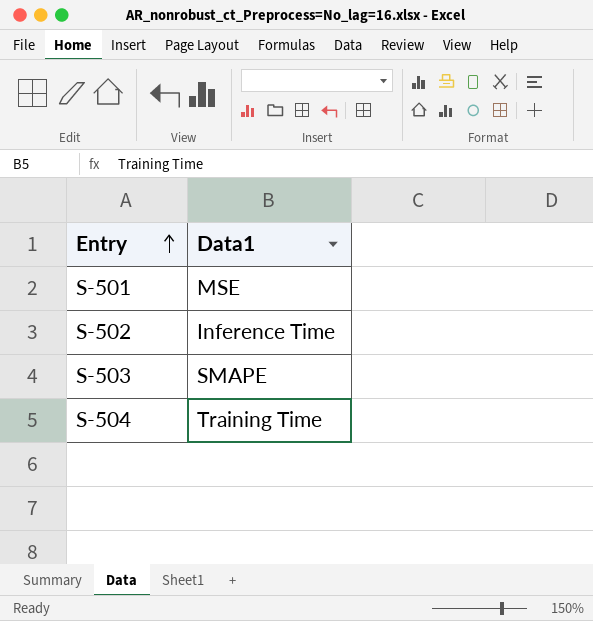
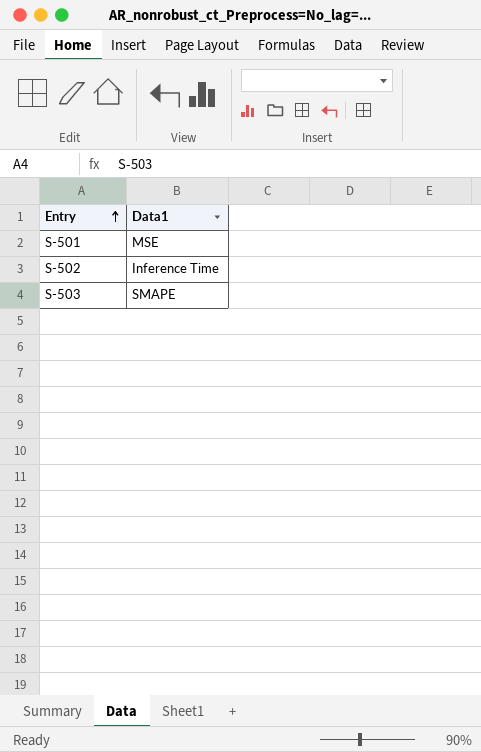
row S-504: Training Time -> none

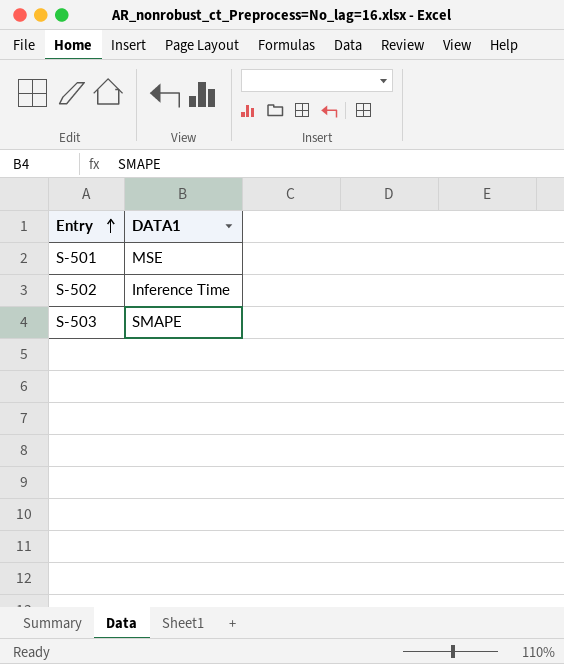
column name: Data1 -> DATA1

